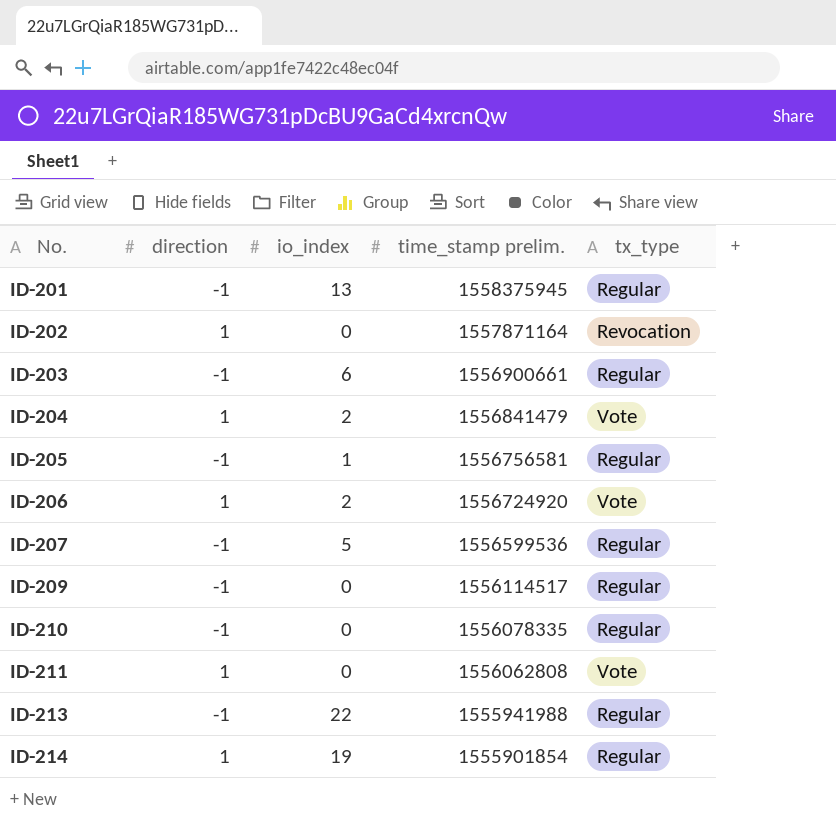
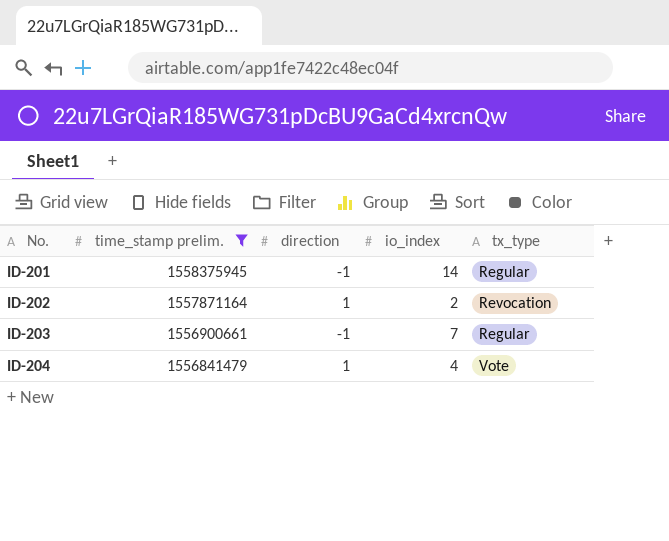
filter: none -> time_stamp prelim. >= 1556841479
column time_stamp prelim. | position: 4 -> 2
ID-201 | io_index: 13 -> 14
ID-202 | io_index: 0 -> 2
ID-203 | io_index: 6 -> 7
ID-204 | io_index: 2 -> 4

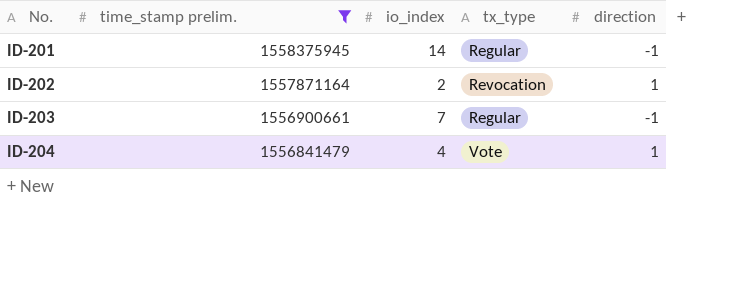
column direction | position: 3 -> 5

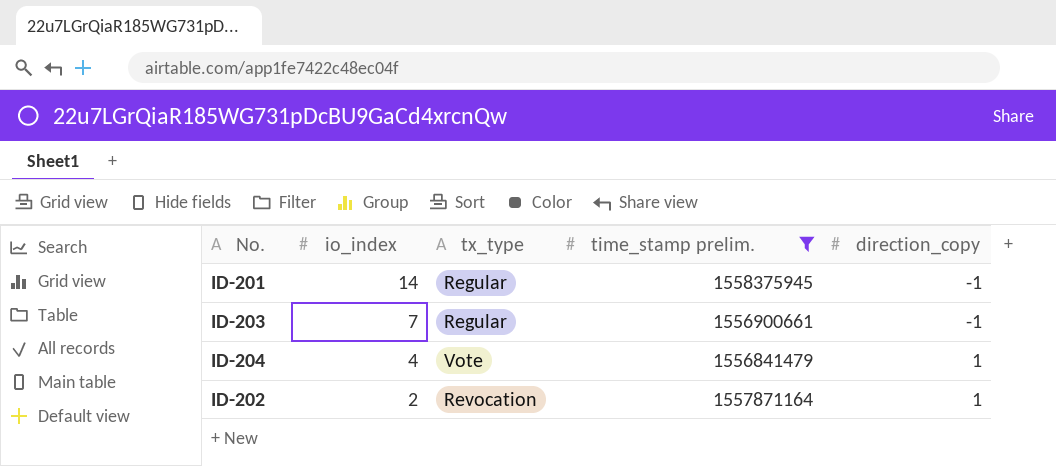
row order: No. ascending -> io_index descending
column time_stamp prelim. | position: 2 -> 4
column name: direction -> direction_copy

